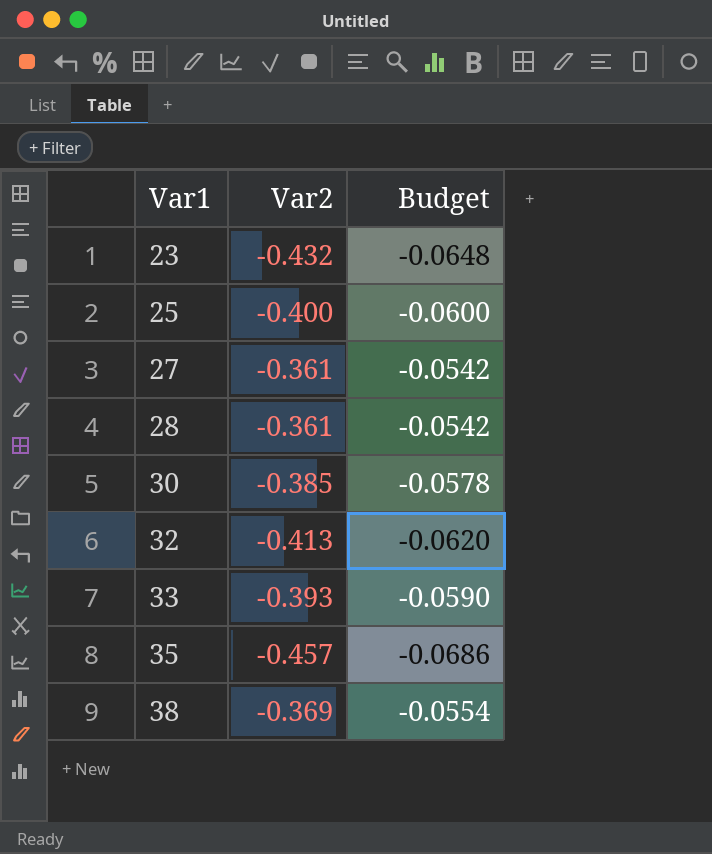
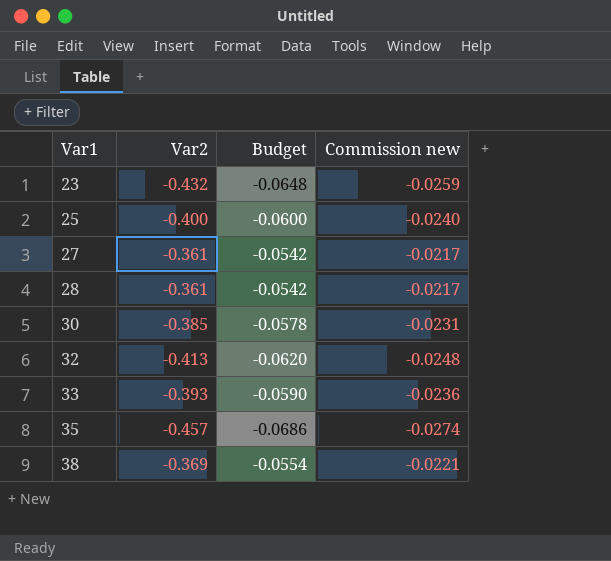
column Commission new | formula: none -> [Var2] * 0.06

